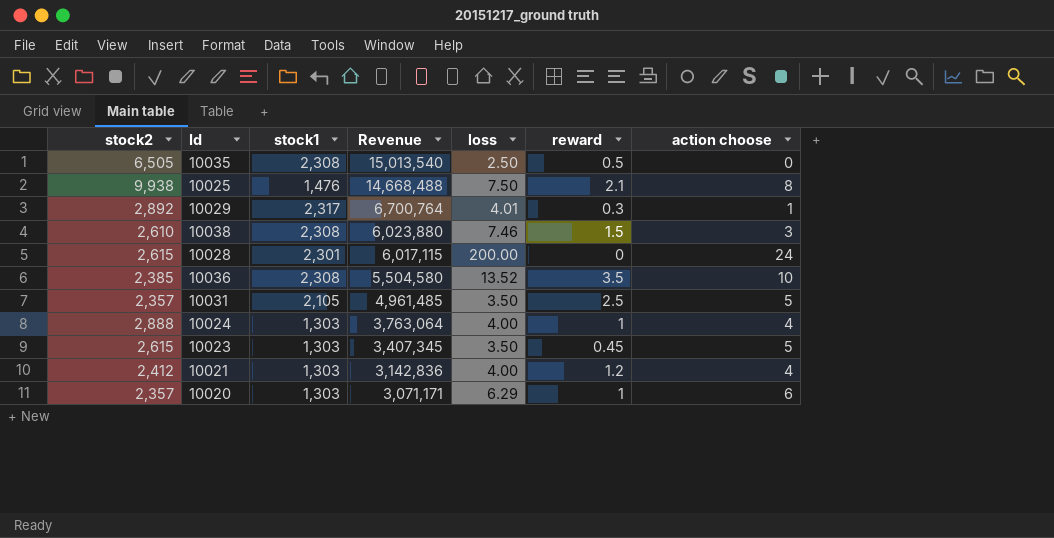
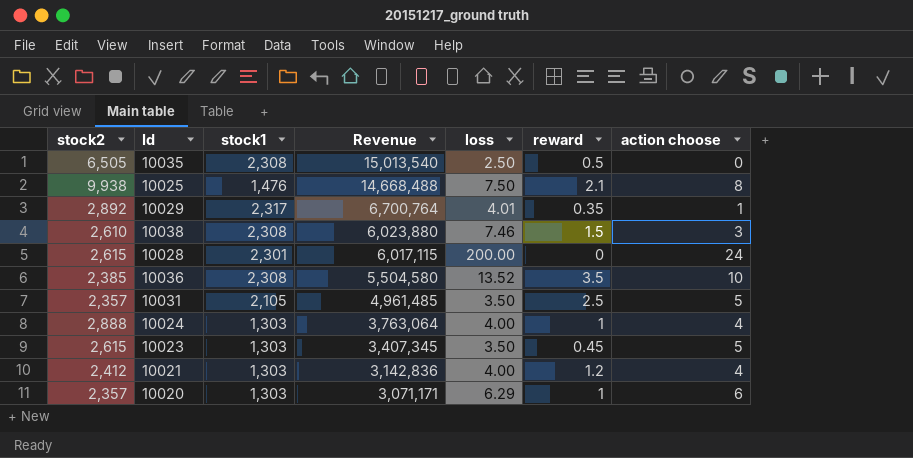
10029 | reward: 0.3 -> 0.35

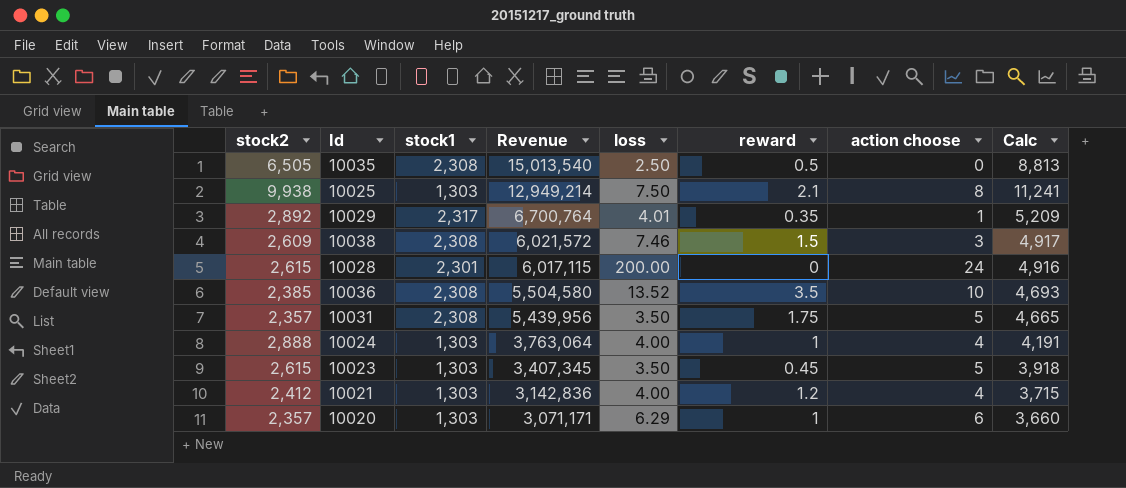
column Calc | formula: none -> [stock2] + [stock1]
10025 | stock1: 1,476 -> 1,303
10025 | Revenue: 14,668,488 -> 12,949,214
10038 | stock2: 2,610 -> 2,609
10038 | Revenue: 6,023,880 -> 6,021,572
10031 | stock1: 2,105 -> 2,308
10031 | Revenue: 4,961,485 -> 5,439,956
10031 | reward: 2.5 -> 1.75

